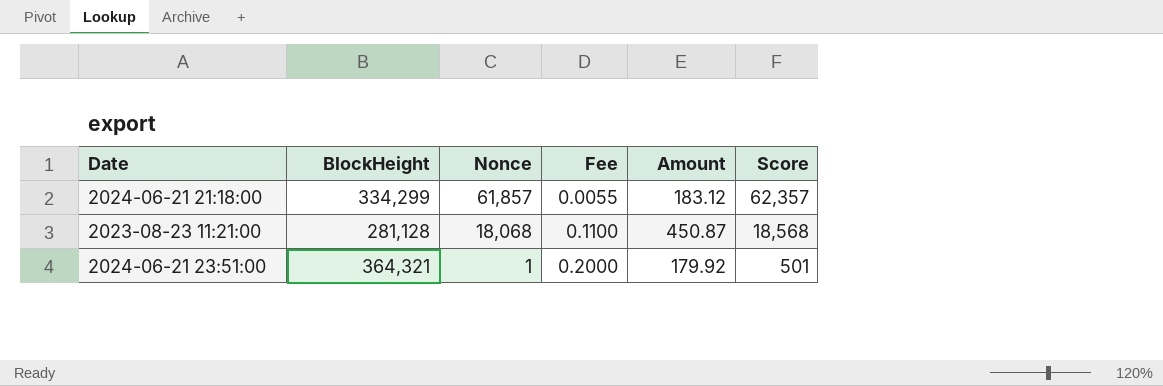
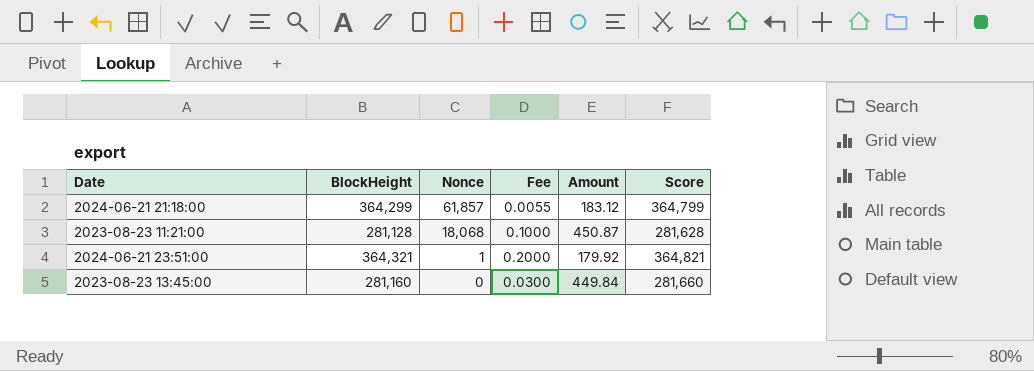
column Score | formula: [Nonce] + 500 -> [BlockHeight] + 500
2024-06-21 21:18:00 | BlockHeight: 334,299 -> 364,299
2023-08-23 11:21:00 | Fee: 0.1100 -> 0.1000
row 2023-08-23 13:45:00: none -> 281,160 | 0 | 0.0300 | 449.84 | 281,660

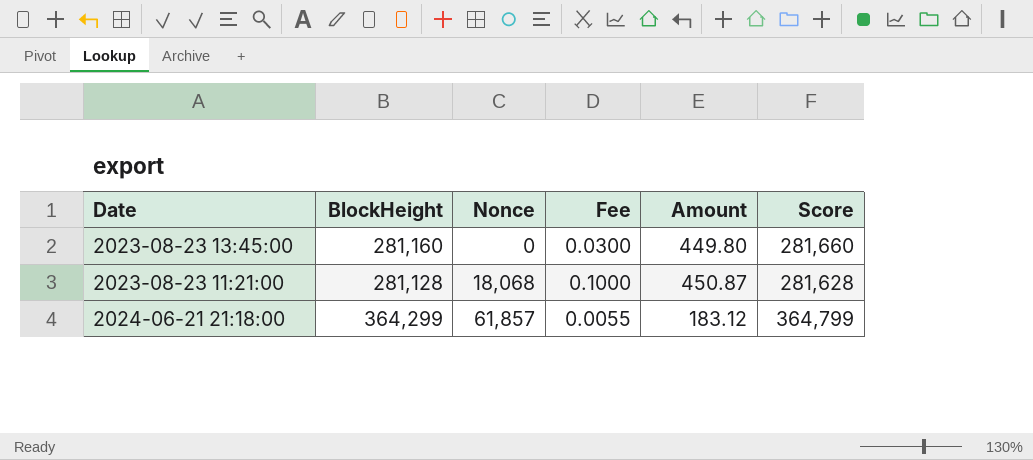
row order: Nonce descending -> Nonce ascending
row 2024-06-21 23:51:00: 364,321 | 1 | 0.2000 | 179.92 | 364,821 -> none
2023-08-23 13:45:00 | Amount: 449.84 -> 449.80

